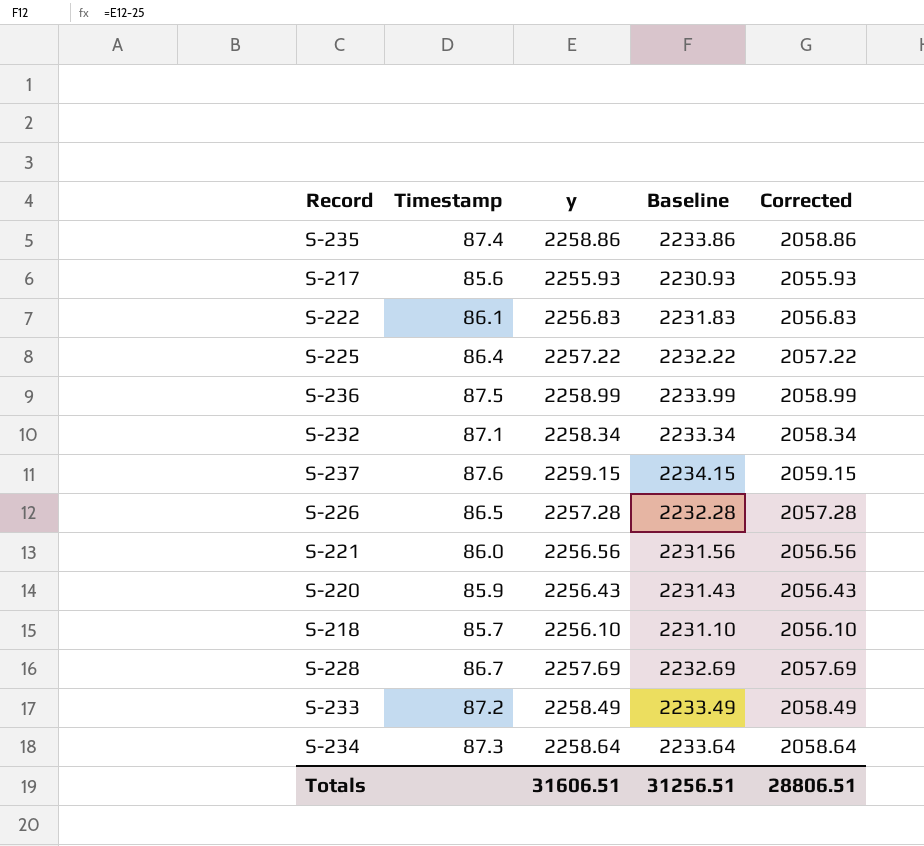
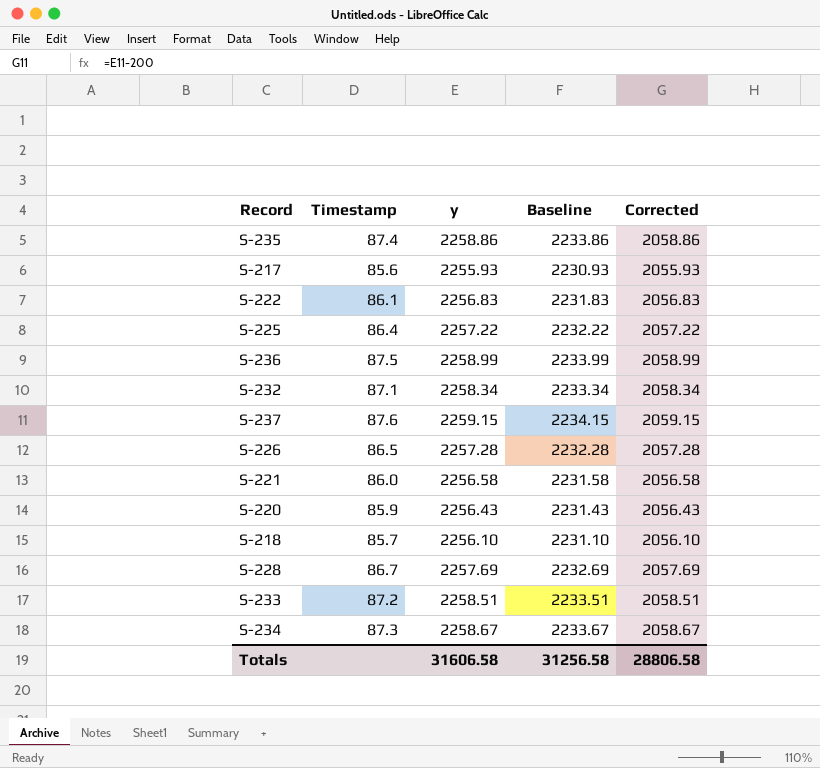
S-221 | y: 2256.56 -> 2256.58
S-221 | Baseline: 2231.56 -> 2231.58
S-221 | Corrected: 2056.56 -> 2056.58
S-233 | y: 2258.49 -> 2258.51
S-233 | Baseline: 2233.49 -> 2233.51
S-233 | Corrected: 2058.49 -> 2058.51
S-234 | y: 2258.64 -> 2258.67
S-234 | Baseline: 2233.64 -> 2233.67
S-234 | Corrected: 2058.64 -> 2058.67
Totals | y: 31606.51 -> 31606.58
Totals | Baseline: 31256.51 -> 31256.58
Totals | Corrected: 28806.51 -> 28806.58

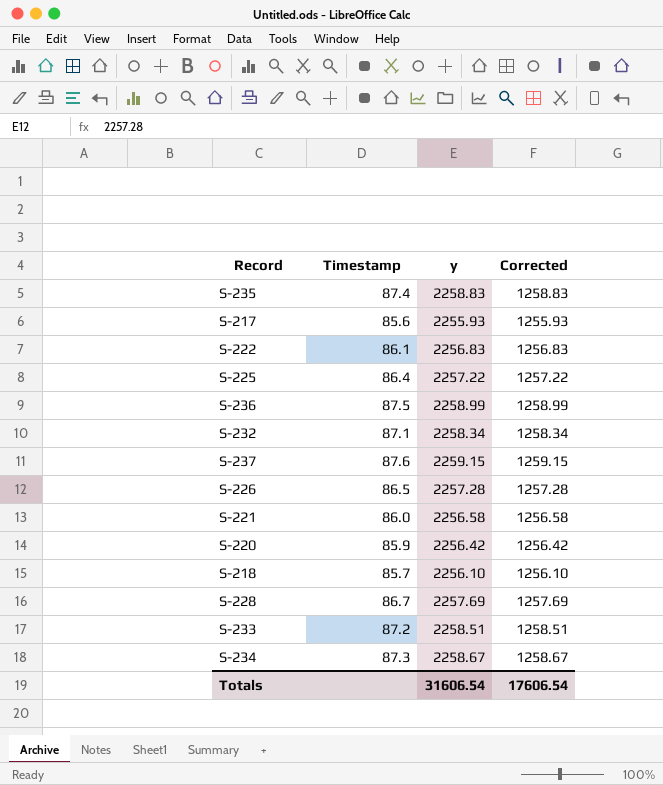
column Baseline | formula: [y] - 25 -> none
column Corrected | formula: [y] - 200 -> [y] - 1000
S-235 | y: 2258.86 -> 2258.83
S-220 | y: 2256.43 -> 2256.42
Totals | y: 31606.58 -> 31606.54
Totals | Corrected: 28806.58 -> 17606.54

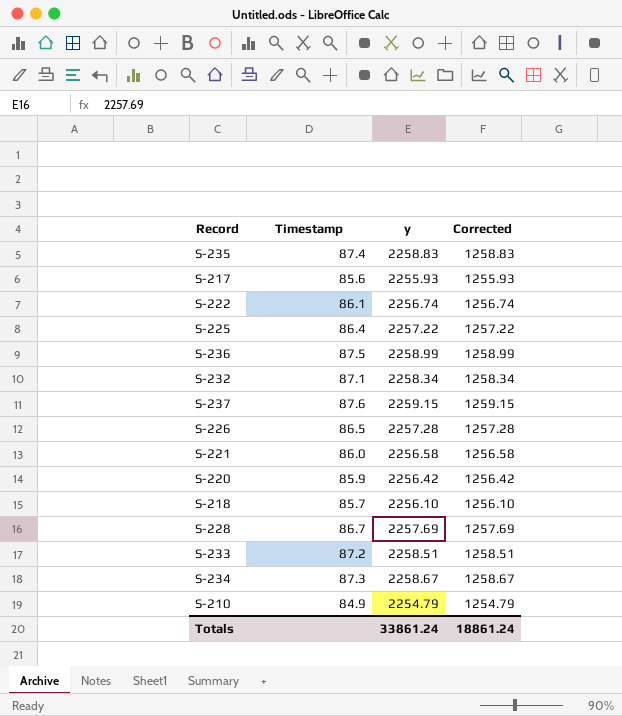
S-222 | y: 2256.83 -> 2256.74
S-222 | Corrected: 1256.83 -> 1256.74
row S-210: none -> 84.9 | 2254.79 | 1254.79
Totals | y: 31606.54 -> 33861.24
Totals | Corrected: 17606.54 -> 18861.24

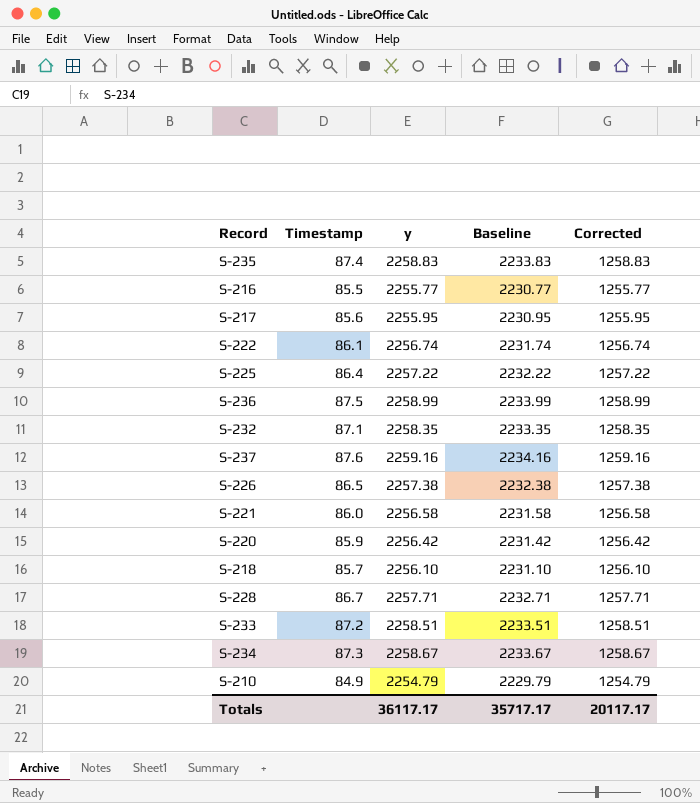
column Baseline | formula: none -> [y] - 25
row S-216: none -> 85.5 | 2255.77 | 2230.77 | 1255.77
S-217 | y: 2255.93 -> 2255.95
S-217 | Corrected: 1255.93 -> 1255.95
S-232 | y: 2258.34 -> 2258.35
S-232 | Corrected: 1258.34 -> 1258.35
S-237 | y: 2259.15 -> 2259.16
S-237 | Corrected: 1259.15 -> 1259.16
S-226 | y: 2257.28 -> 2257.38
S-226 | Corrected: 1257.28 -> 1257.38
S-228 | y: 2257.69 -> 2257.71
S-228 | Corrected: 1257.69 -> 1257.71
Totals | y: 33861.24 -> 36117.17
Totals | Corrected: 18861.24 -> 20117.17

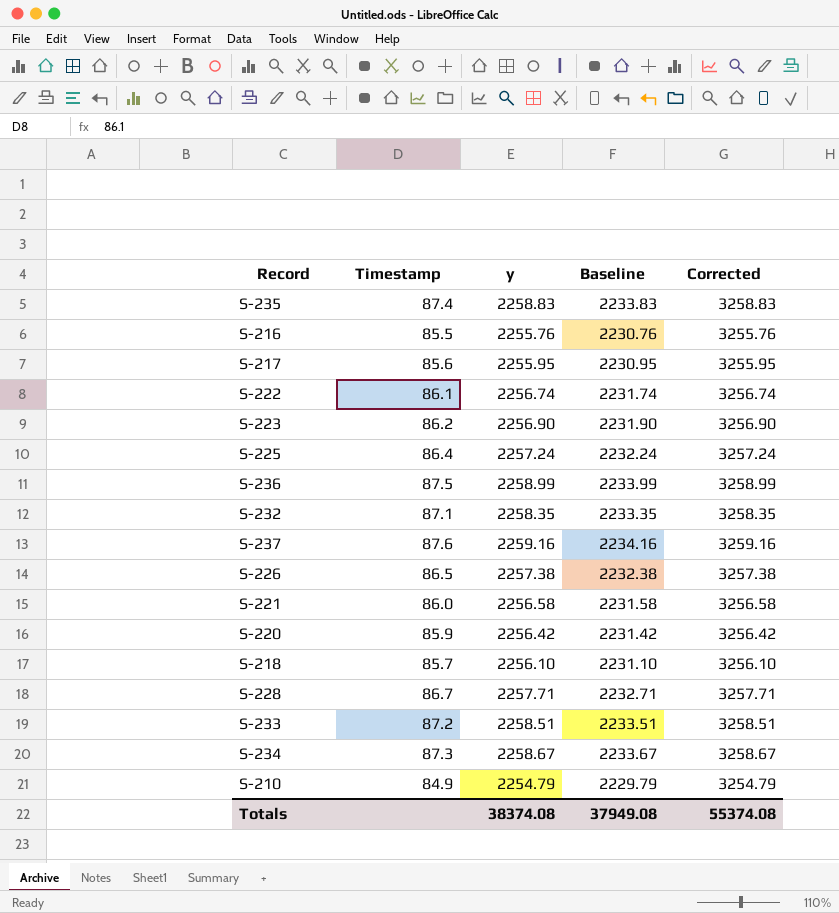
column Corrected | formula: [y] - 1000 -> [y] + 1000
S-216 | y: 2255.77 -> 2255.76
S-216 | Baseline: 2230.77 -> 2230.76
row S-223: none -> 86.2 | 2256.90 | 2231.90 | 3256.90
S-225 | y: 2257.22 -> 2257.24
S-225 | Baseline: 2232.22 -> 2232.24
Totals | y: 36117.17 -> 38374.08
Totals | Baseline: 35717.17 -> 37949.08
Totals | Corrected: 20117.17 -> 55374.08

